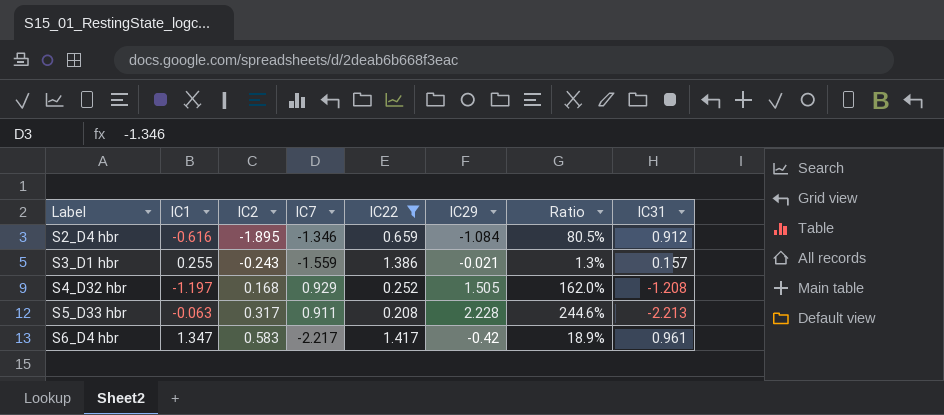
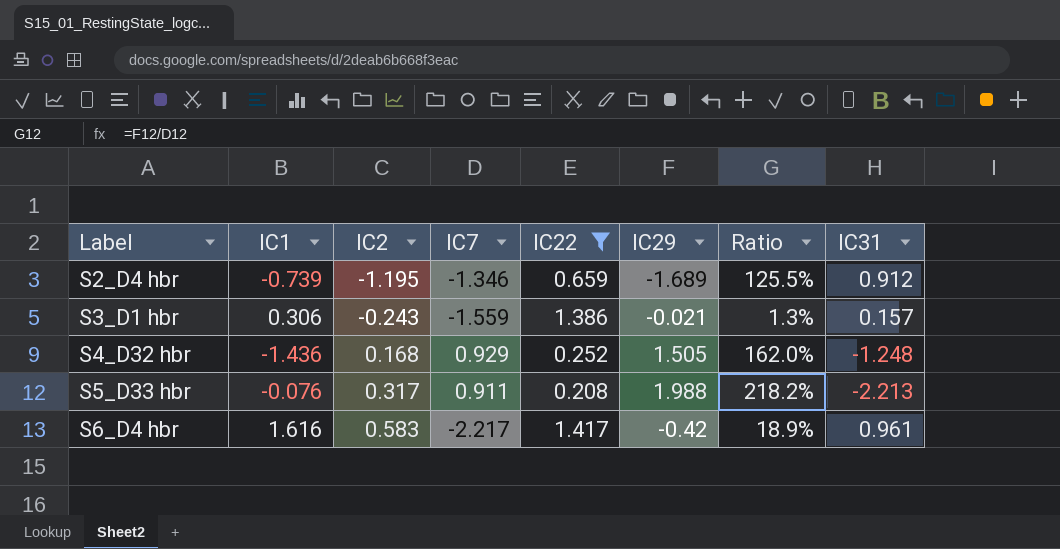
S2_D4 hbr | IC1: -0.616 -> -0.739
S2_D4 hbr | IC2: -1.895 -> -1.195
S2_D4 hbr | IC29: -1.084 -> -1.689
S2_D4 hbr | Ratio: 80.5% -> 125.5%
S3_D1 hbr | IC1: 0.255 -> 0.306
S4_D32 hbr | IC1: -1.197 -> -1.436
S4_D32 hbr | IC31: -1.208 -> -1.248
S5_D33 hbr | IC1: -0.063 -> -0.076
S5_D33 hbr | IC29: 2.228 -> 1.988
S5_D33 hbr | Ratio: 244.6% -> 218.2%
S6_D4 hbr | IC1: 1.347 -> 1.616

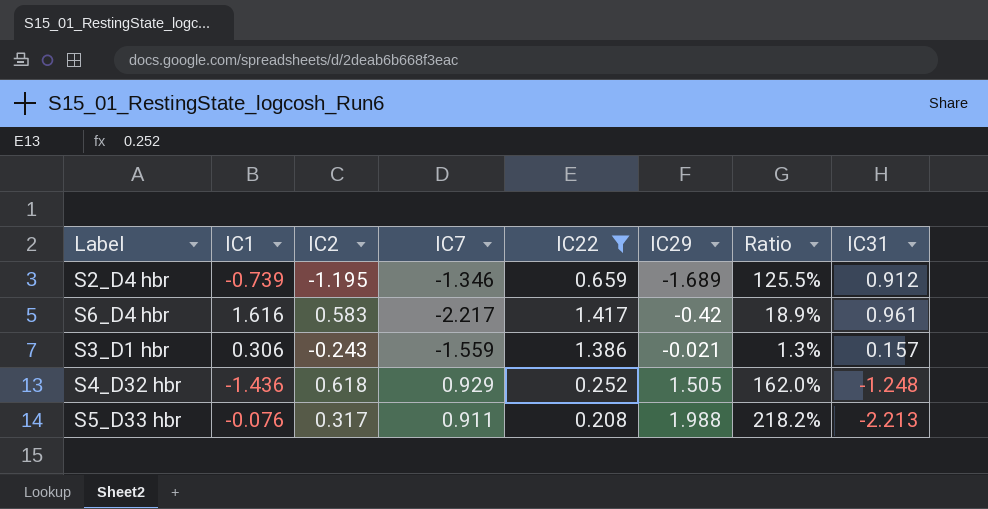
row order: Label ascending -> IC29 ascending
S4_D32 hbr | IC2: 0.168 -> 0.618

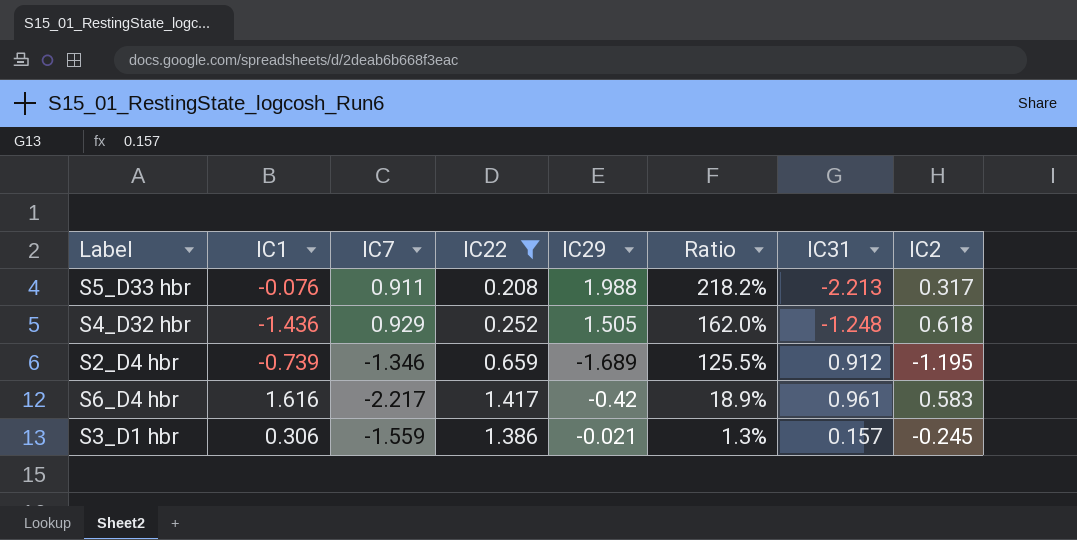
row order: IC29 ascending -> Ratio descending
column IC2 | position: 3 -> 8
S3_D1 hbr | IC2: -0.243 -> -0.245

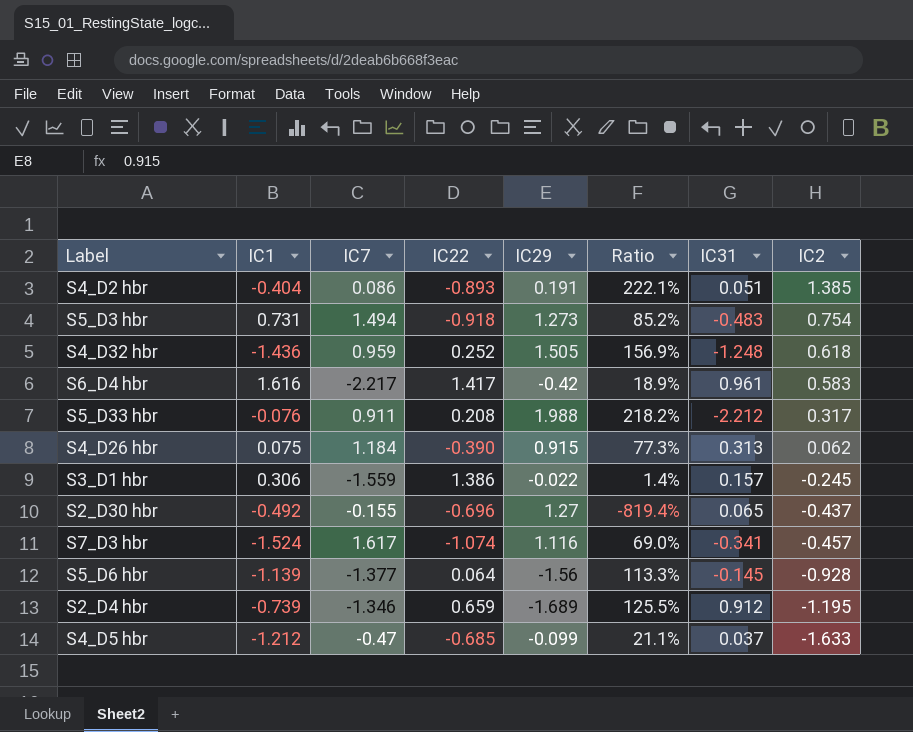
filter: IC22 >= 0.208 -> none
row order: Ratio descending -> IC2 descending
S4_D32 hbr | IC7: 0.929 -> 0.959
S4_D32 hbr | Ratio: 162.0% -> 156.9%
S5_D33 hbr | IC31: -2.213 -> -2.212
S3_D1 hbr | IC29: -0.021 -> -0.022
S3_D1 hbr | Ratio: 1.3% -> 1.4%

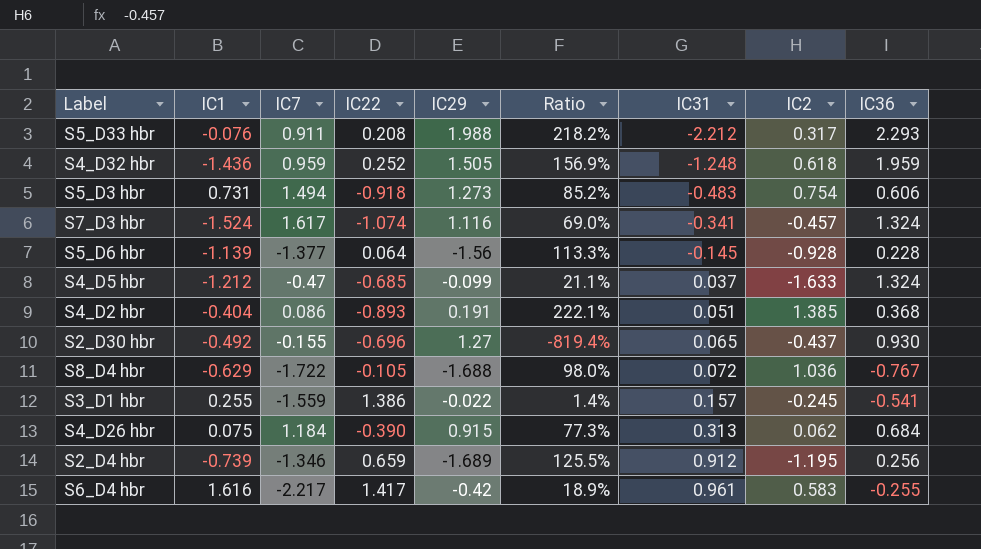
row order: IC2 descending -> IC31 ascending
column IC36 | position: none -> 9
row S8_D4 hbr: none -> -0.629 | -1.722 | -0.105 | -1.688 | 98.0% | 0.072 | 1.036 | -0.767
S3_D1 hbr | IC1: 0.306 -> 0.255

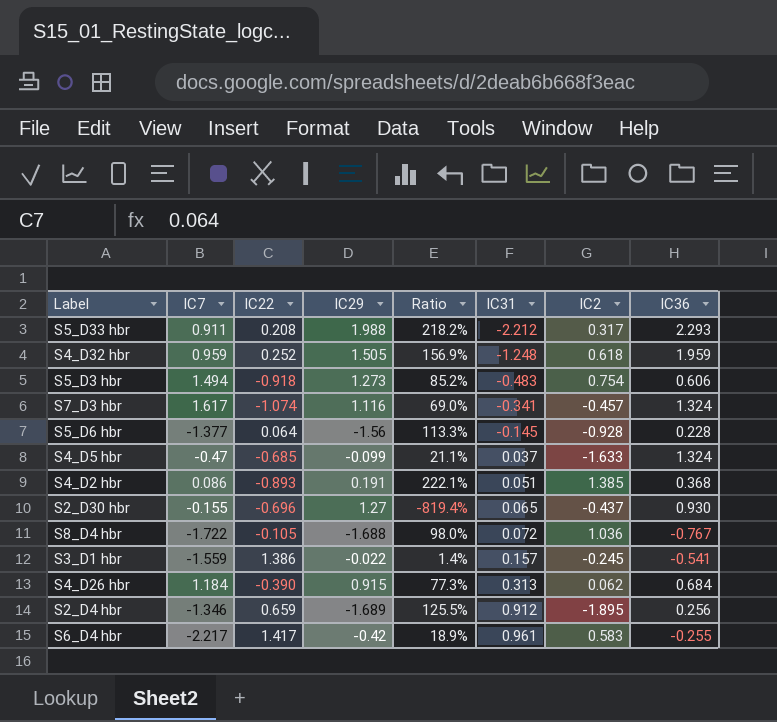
column IC1 | position: 2 -> none
S2_D4 hbr | IC2: -1.195 -> -1.895

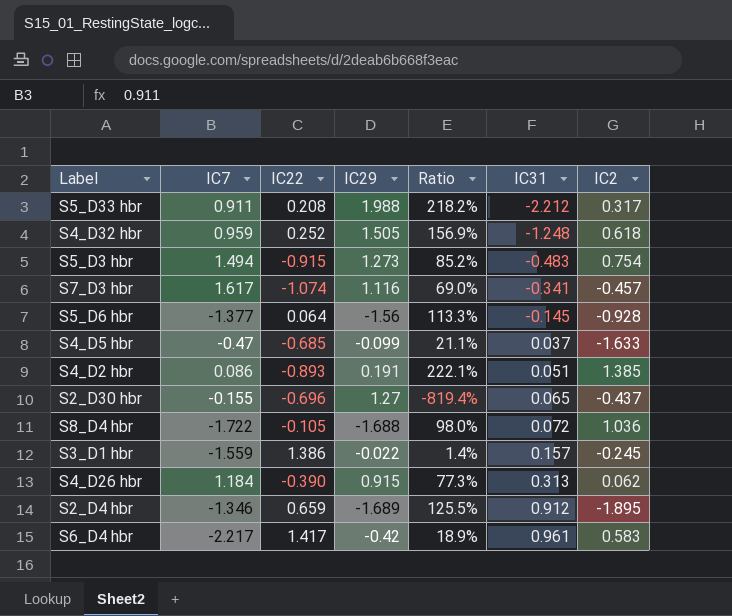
column IC36 | position: 8 -> none
S5_D3 hbr | IC22: -0.918 -> -0.915

